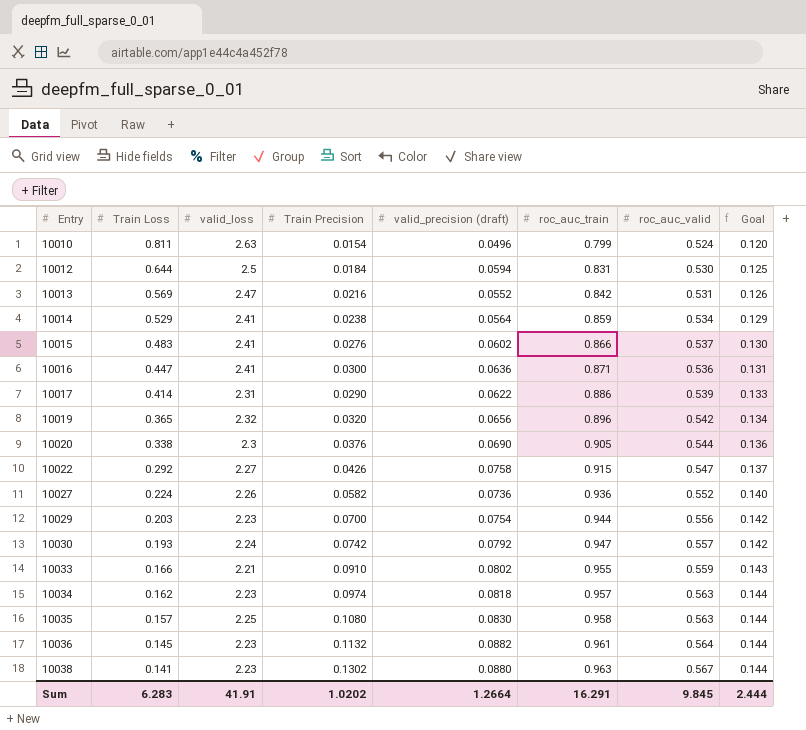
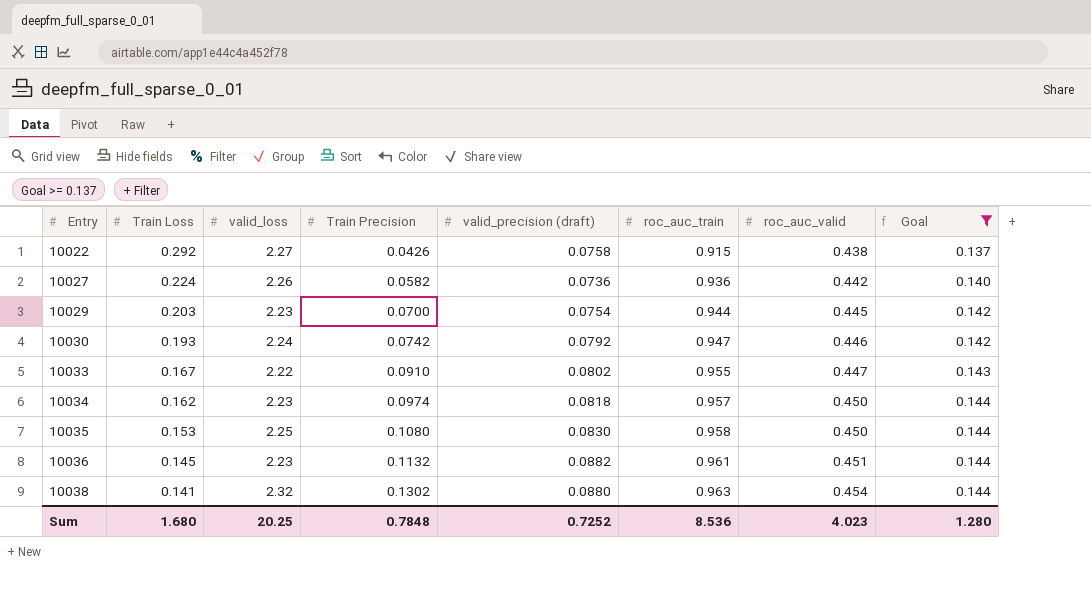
filter: none -> Goal >= 0.137
10022 | roc_auc_valid: 0.547 -> 0.438
10027 | roc_auc_valid: 0.552 -> 0.442
10029 | roc_auc_valid: 0.556 -> 0.445
10030 | roc_auc_valid: 0.557 -> 0.446
10033 | Train Loss: 0.166 -> 0.167
10033 | valid_loss: 2.21 -> 2.22
10033 | roc_auc_valid: 0.559 -> 0.447
10034 | roc_auc_valid: 0.563 -> 0.450
10035 | Train Loss: 0.157 -> 0.153
10035 | roc_auc_valid: 0.563 -> 0.450
10036 | roc_auc_valid: 0.564 -> 0.451
10038 | valid_loss: 2.23 -> 2.32
10038 | roc_auc_valid: 0.567 -> 0.454
Sum | Train Loss: 6.283 -> 1.680
Sum | valid_loss: 41.91 -> 20.25
Sum | Train Precision: 1.0202 -> 0.7848
Sum | valid_precision (draft): 1.2664 -> 0.7252
Sum | roc_auc_train: 16.291 -> 8.536
Sum | roc_auc_valid: 9.845 -> 4.023
Sum | Goal: 2.444 -> 1.280

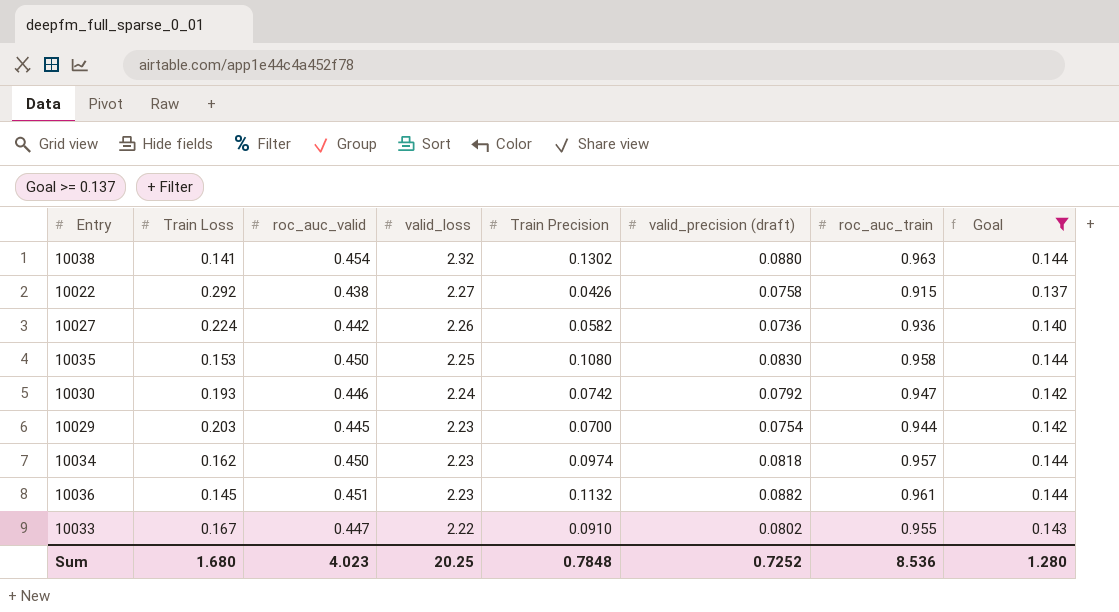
row order: Entry ascending -> valid_loss descending
column roc_auc_valid | position: 7 -> 3

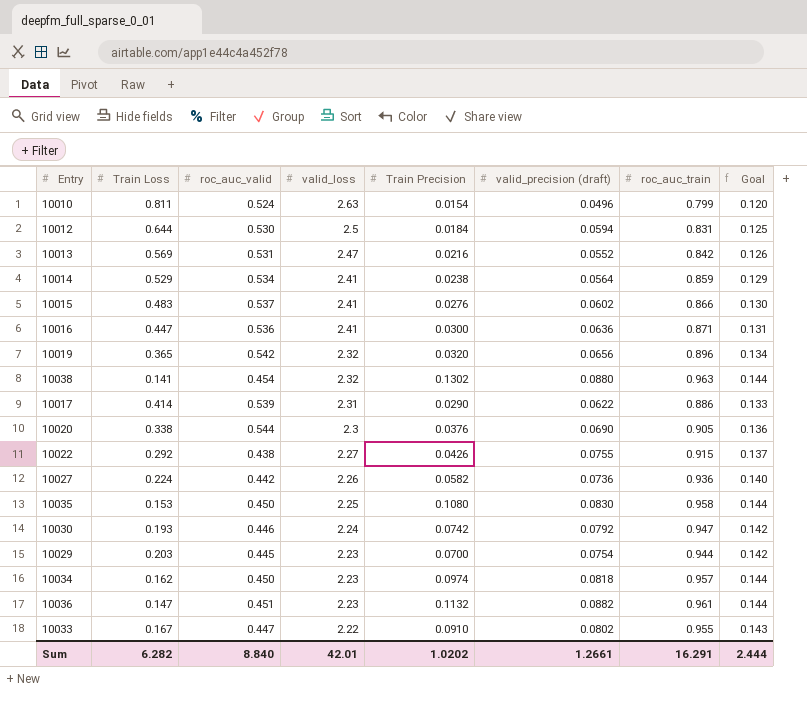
filter: Goal >= 0.137 -> none
10022 | valid_precision (draft): 0.0758 -> 0.0755
10036 | Train Loss: 0.145 -> 0.147
Sum | Train Loss: 1.680 -> 6.282
Sum | roc_auc_valid: 4.023 -> 8.840
Sum | valid_loss: 20.25 -> 42.01
Sum | Train Precision: 0.7848 -> 1.0202
Sum | valid_precision (draft): 0.7252 -> 1.2661
Sum | roc_auc_train: 8.536 -> 16.291
Sum | Goal: 1.280 -> 2.444

